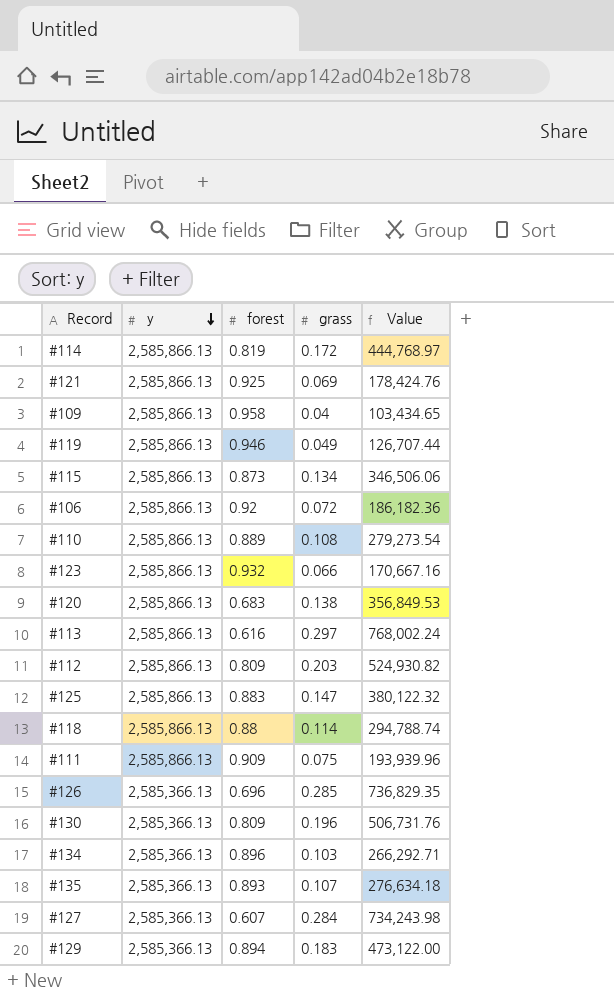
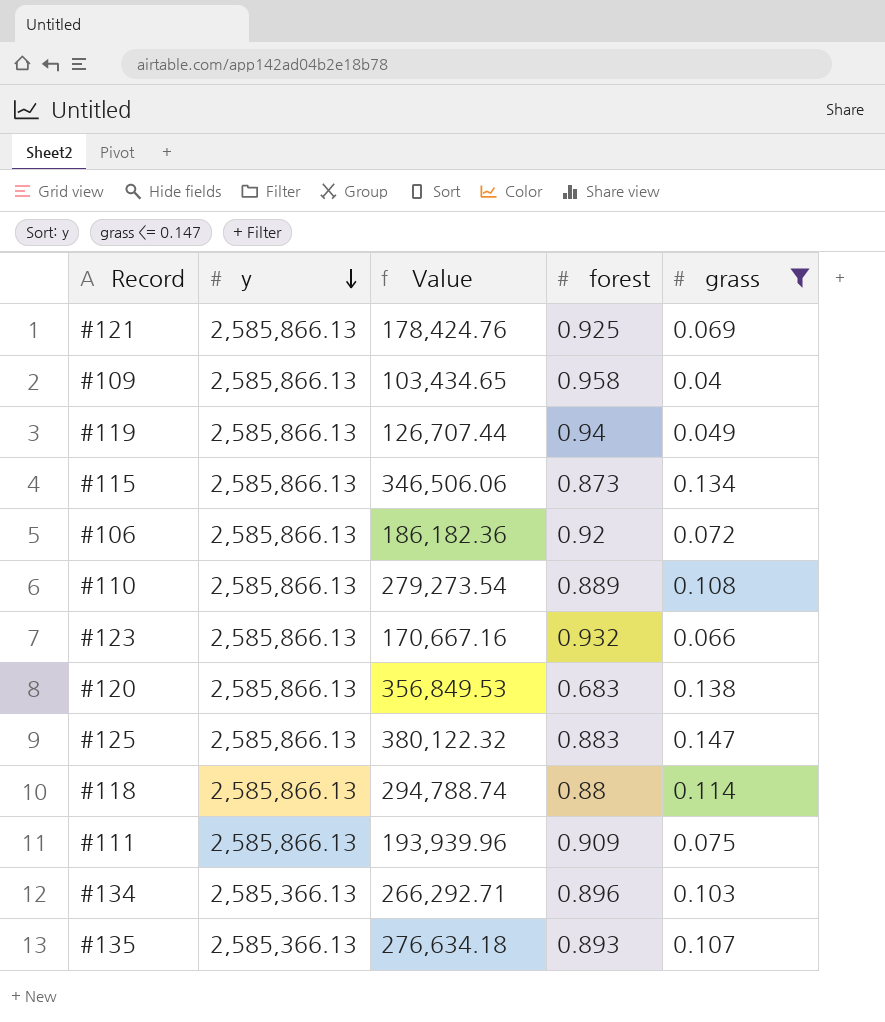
filter: none -> grass <= 0.147
column Value | position: 5 -> 3
#119 | forest: 0.946 -> 0.94

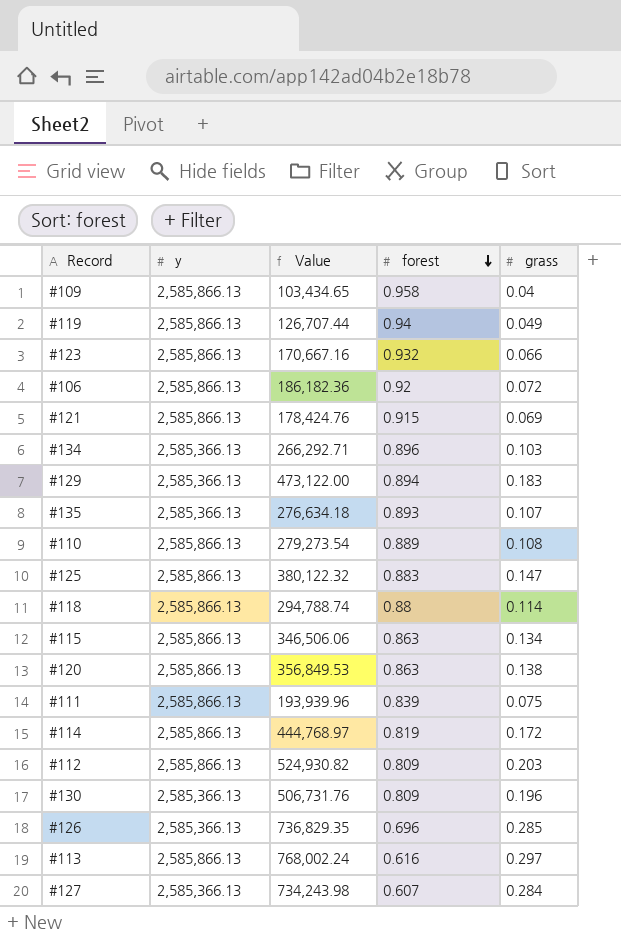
filter: grass <= 0.147 -> none
row order: y descending -> forest descending
#121 | forest: 0.925 -> 0.915
#115 | forest: 0.873 -> 0.863
#120 | forest: 0.683 -> 0.863
#111 | forest: 0.909 -> 0.839

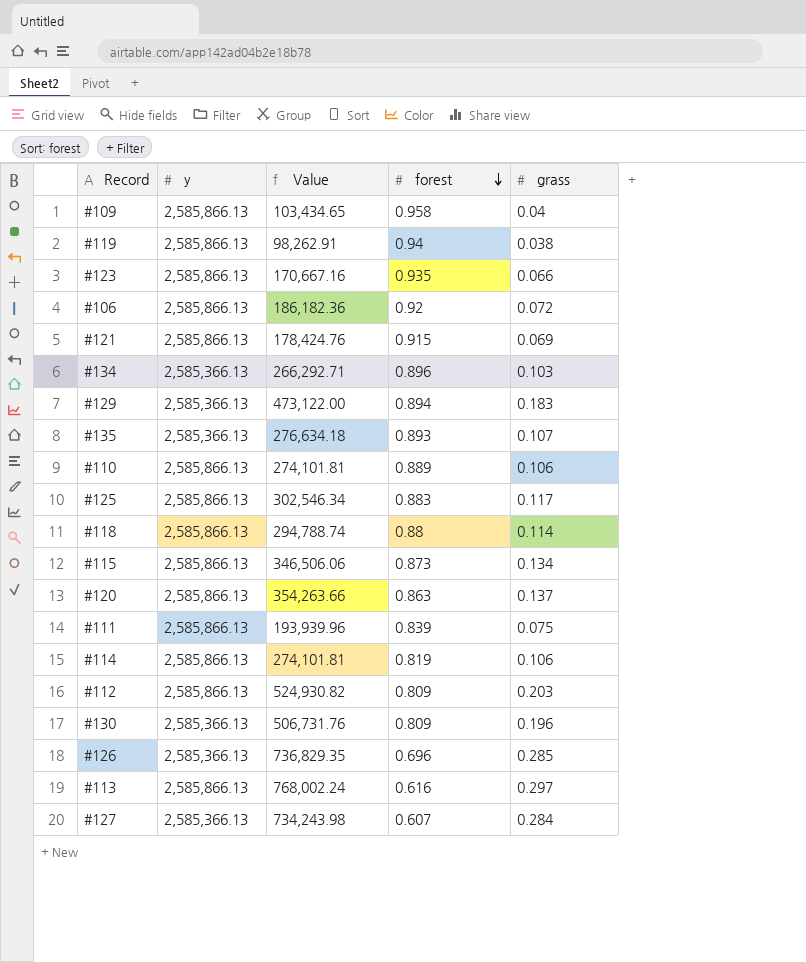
#119 | Value: 126,707.44 -> 98,262.91
#119 | grass: 0.049 -> 0.038
#123 | forest: 0.932 -> 0.935
#110 | Value: 279,273.54 -> 274,101.81
#110 | grass: 0.108 -> 0.106
#125 | Value: 380,122.32 -> 302,546.34
#125 | grass: 0.147 -> 0.117
#115 | forest: 0.863 -> 0.873
#120 | Value: 356,849.53 -> 354,263.66
#120 | grass: 0.138 -> 0.137
#114 | Value: 444,768.97 -> 274,101.81
#114 | grass: 0.172 -> 0.106

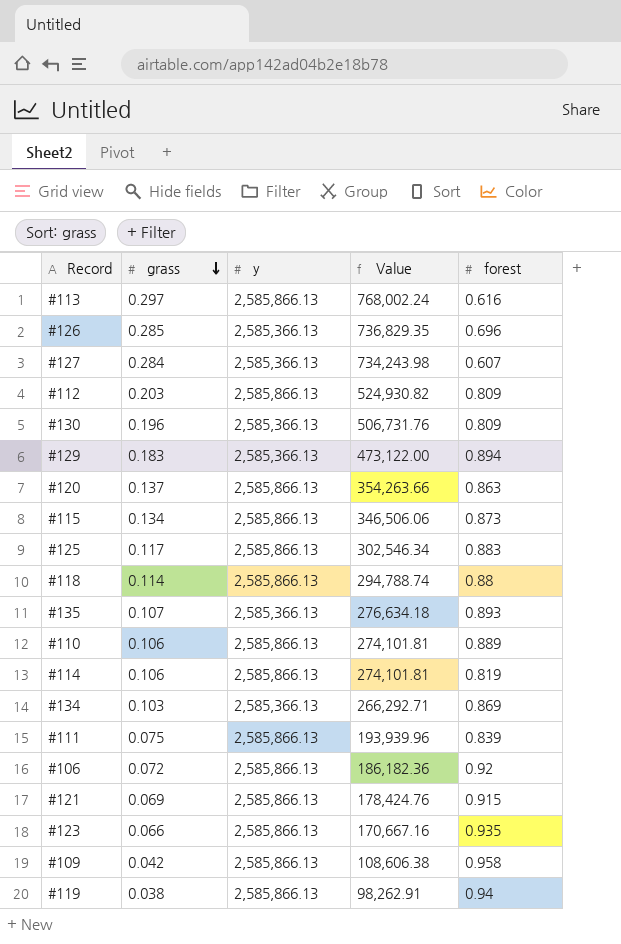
row order: forest descending -> grass descending
column grass | position: 5 -> 2
#134 | forest: 0.896 -> 0.869
#109 | grass: 0.04 -> 0.042
#109 | Value: 103,434.65 -> 108,606.38

